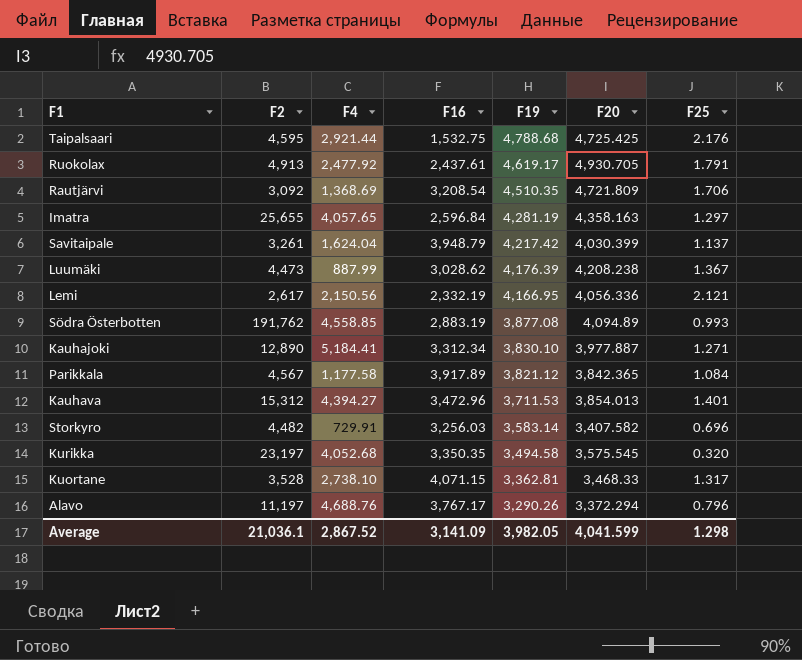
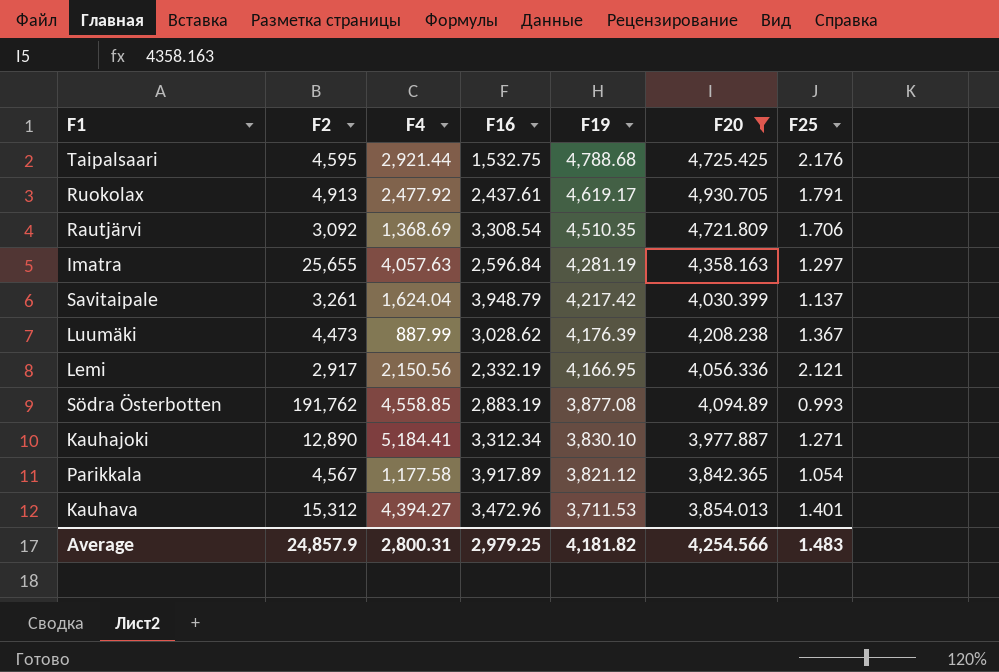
filter: none -> F20 >= 3,842.365
Rautjärvi | F16: 3,208.54 -> 3,308.54
Imatra | F4: 4,057.65 -> 4,057.63
Lemi | F2: 2,617 -> 2,917
Parikkala | F25: 1.084 -> 1.054
Average | F2: 21,036.1 -> 24,857.9
Average | F4: 2,867.52 -> 2,800.31
Average | F16: 3,141.09 -> 2,979.25
Average | F19: 3,982.05 -> 4,181.82
Average | F20: 4,041.599 -> 4,254.566
Average | F25: 1.298 -> 1.483

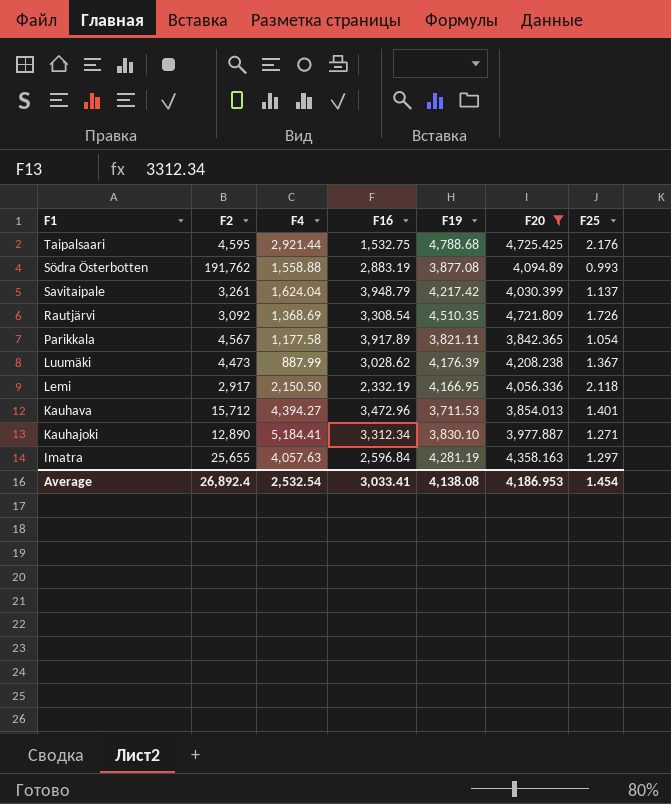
row order: F19 descending -> F1 descending
row Ruokolax: 4,913 | 2,477.92 | 2,437.61 | 4,619.17 | 4,930.705 | 1.791 -> none
Södra Österbotten | F4: 4,558.85 -> 1,558.88
Rautjärvi | F25: 1.706 -> 1.726
Parikkala | F19: 3,821.12 -> 3,821.11
Lemi | F4: 2,150.56 -> 2,150.50
Lemi | F25: 2.121 -> 2.118
Kauhava | F2: 15,312 -> 15,712
Average | F2: 24,857.9 -> 26,892.4
Average | F4: 2,800.31 -> 2,532.54
Average | F16: 2,979.25 -> 3,033.41
Average | F19: 4,181.82 -> 4,138.08
Average | F20: 4,254.566 -> 4,186.953
Average | F25: 1.483 -> 1.454

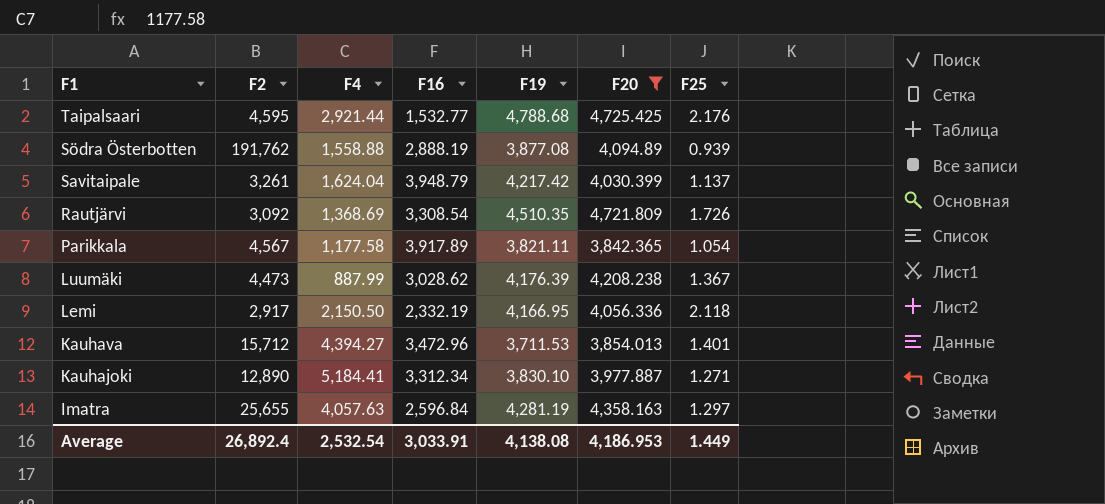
Taipalsaari | F16: 1,532.75 -> 1,532.77
Södra Österbotten | F16: 2,883.19 -> 2,888.19
Södra Österbotten | F25: 0.993 -> 0.939
Average | F16: 3,033.41 -> 3,033.91
Average | F25: 1.454 -> 1.449

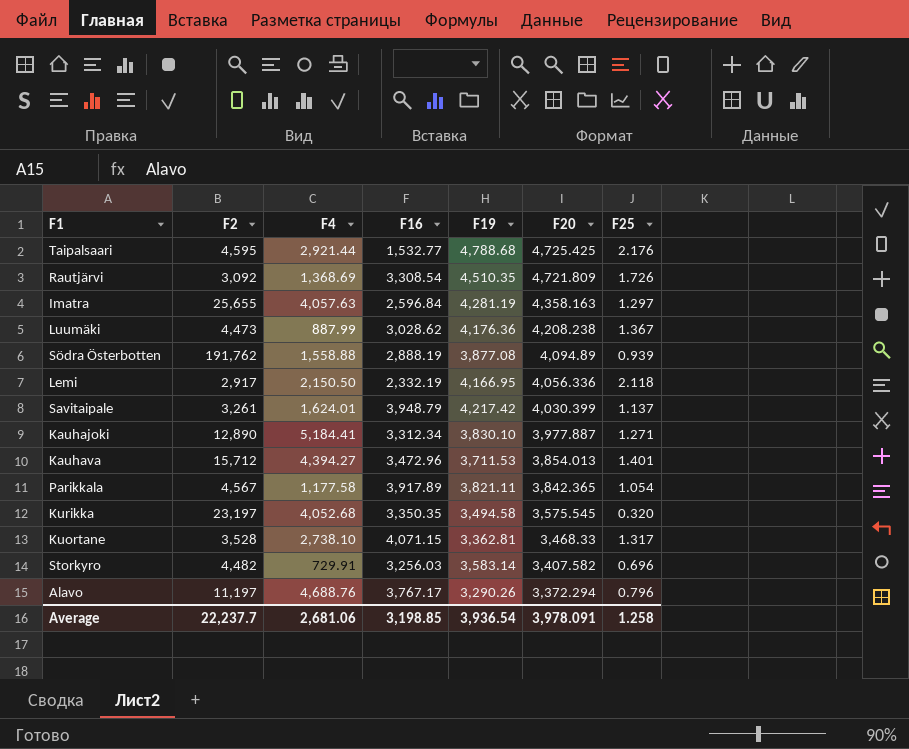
filter: F20 >= 3,842.365 -> none
row order: F1 descending -> F20 descending
Luumäki | F19: 4,176.39 -> 4,176.36
Savitaipale | F4: 1,624.04 -> 1,624.01
Average | F2: 26,892.4 -> 22,237.7
Average | F4: 2,532.54 -> 2,681.06
Average | F16: 3,033.91 -> 3,198.85
Average | F19: 4,138.08 -> 3,936.54
Average | F20: 4,186.953 -> 3,978.091
Average | F25: 1.449 -> 1.258

